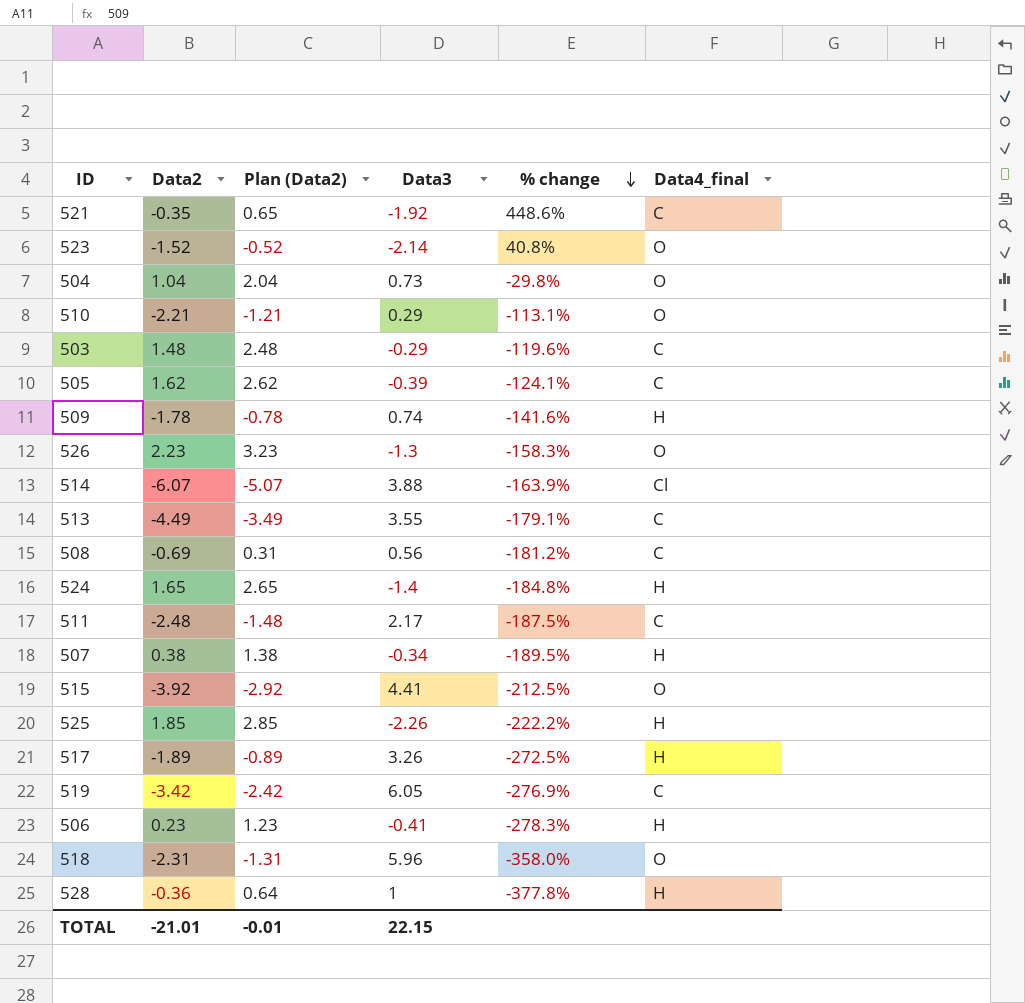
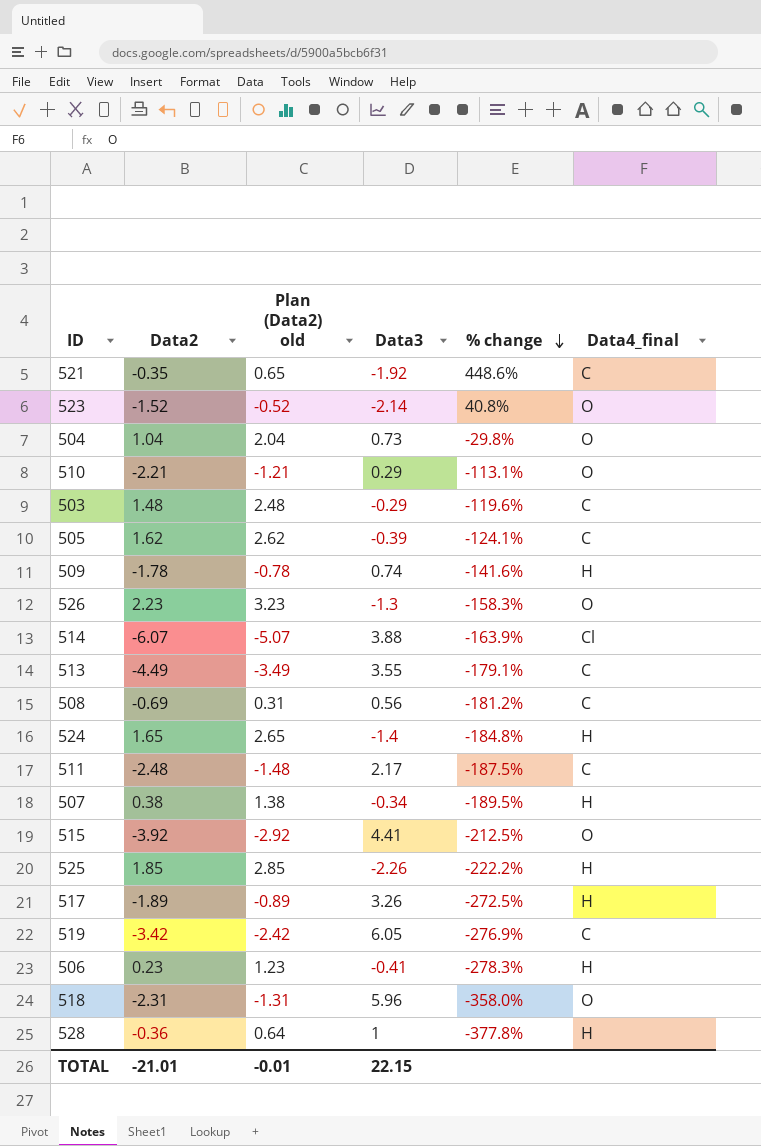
column name: Plan (Data2) -> Plan (Data2) old

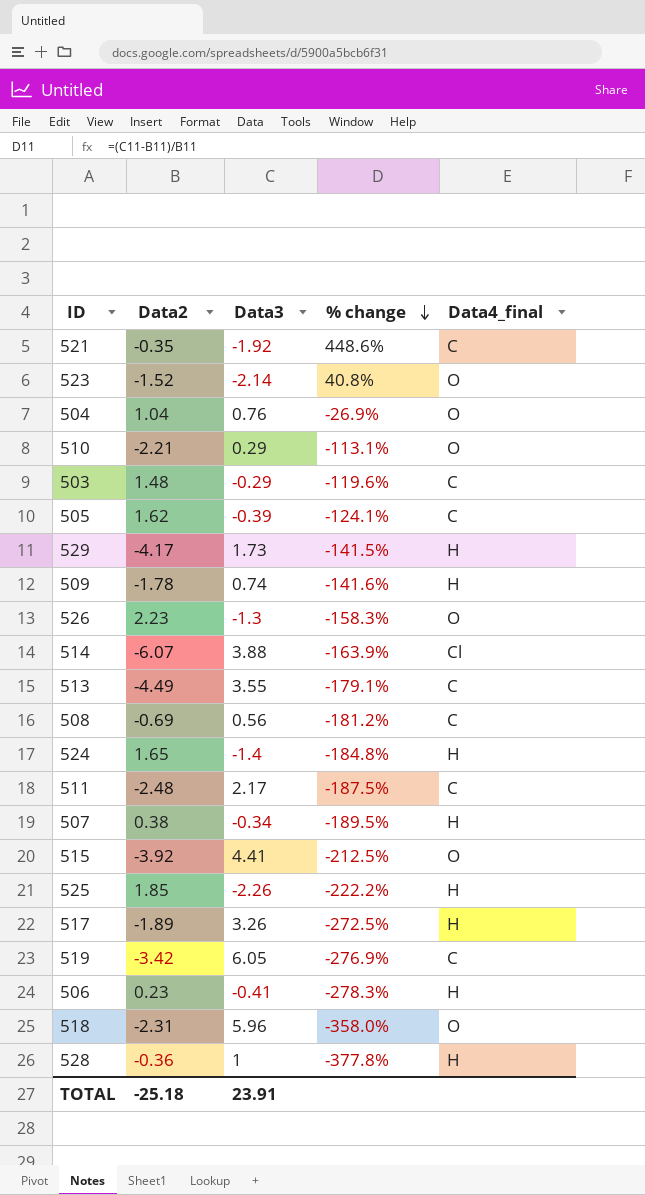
column Plan (Data2) old | formula: [Data2] + 1 -> none
504 | Data3: 0.73 -> 0.76
504 | % change: -29.8% -> -26.9%
row 529: none -> -4.17 | 1.73 | -141.5% | H
TOTAL | Data2: -21.01 -> -25.18
TOTAL | Data3: 22.15 -> 23.91

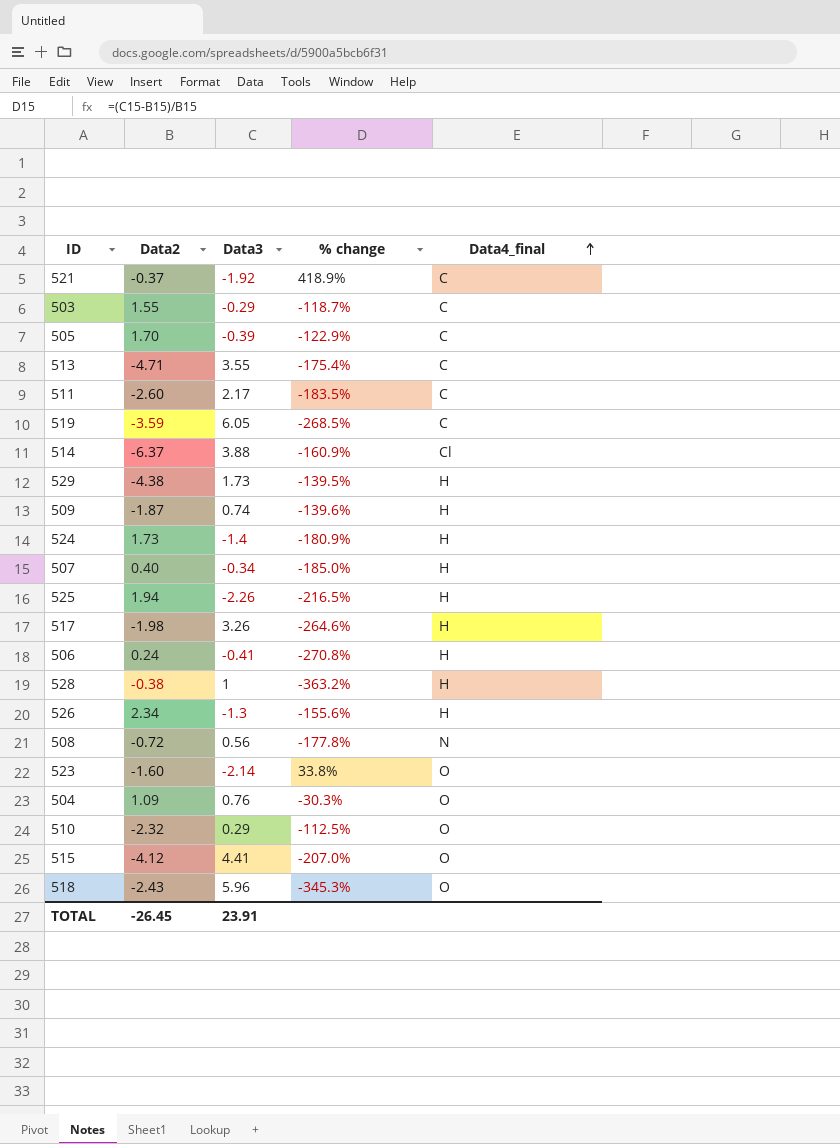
row order: % change descending -> Data4_final ascending
521 | Data2: -0.35 -> -0.37
521 | % change: 448.6% -> 418.9%
503 | Data2: 1.48 -> 1.55
503 | % change: -119.6% -> -118.7%
505 | Data2: 1.62 -> 1.70
505 | % change: -124.1% -> -122.9%
513 | Data2: -4.49 -> -4.71
513 | % change: -179.1% -> -175.4%
511 | Data2: -2.48 -> -2.60
511 | % change: -187.5% -> -183.5%
519 | Data2: -3.42 -> -3.59
519 | % change: -276.9% -> -268.5%
514 | Data2: -6.07 -> -6.37
514 | % change: -163.9% -> -160.9%
529 | Data2: -4.17 -> -4.38
529 | % change: -141.5% -> -139.5%
509 | Data2: -1.78 -> -1.87
509 | % change: -141.6% -> -139.6%
524 | Data2: 1.65 -> 1.73
524 | % change: -184.8% -> -180.9%
507 | Data2: 0.38 -> 0.40
507 | % change: -189.5% -> -185.0%
525 | Data2: 1.85 -> 1.94
525 | % change: -222.2% -> -216.5%
517 | Data2: -1.89 -> -1.98
517 | % change: -272.5% -> -264.6%
506 | Data2: 0.23 -> 0.24
506 | % change: -278.3% -> -270.8%
528 | Data2: -0.36 -> -0.38
528 | % change: -377.8% -> -363.2%
526 | Data2: 2.23 -> 2.34
526 | % change: -158.3% -> -155.6%
526 | Data4_final: O -> H
508 | Data2: -0.69 -> -0.72
508 | % change: -181.2% -> -177.8%
508 | Data4_final: C -> N
523 | Data2: -1.52 -> -1.60
523 | % change: 40.8% -> 33.8%
504 | Data2: 1.04 -> 1.09
504 | % change: -26.9% -> -30.3%
510 | Data2: -2.21 -> -2.32
510 | % change: -113.1% -> -112.5%
515 | Data2: -3.92 -> -4.12
515 | % change: -212.5% -> -207.0%
518 | Data2: -2.31 -> -2.43
518 | % change: -358.0% -> -345.3%
TOTAL | Data2: -25.18 -> -26.45

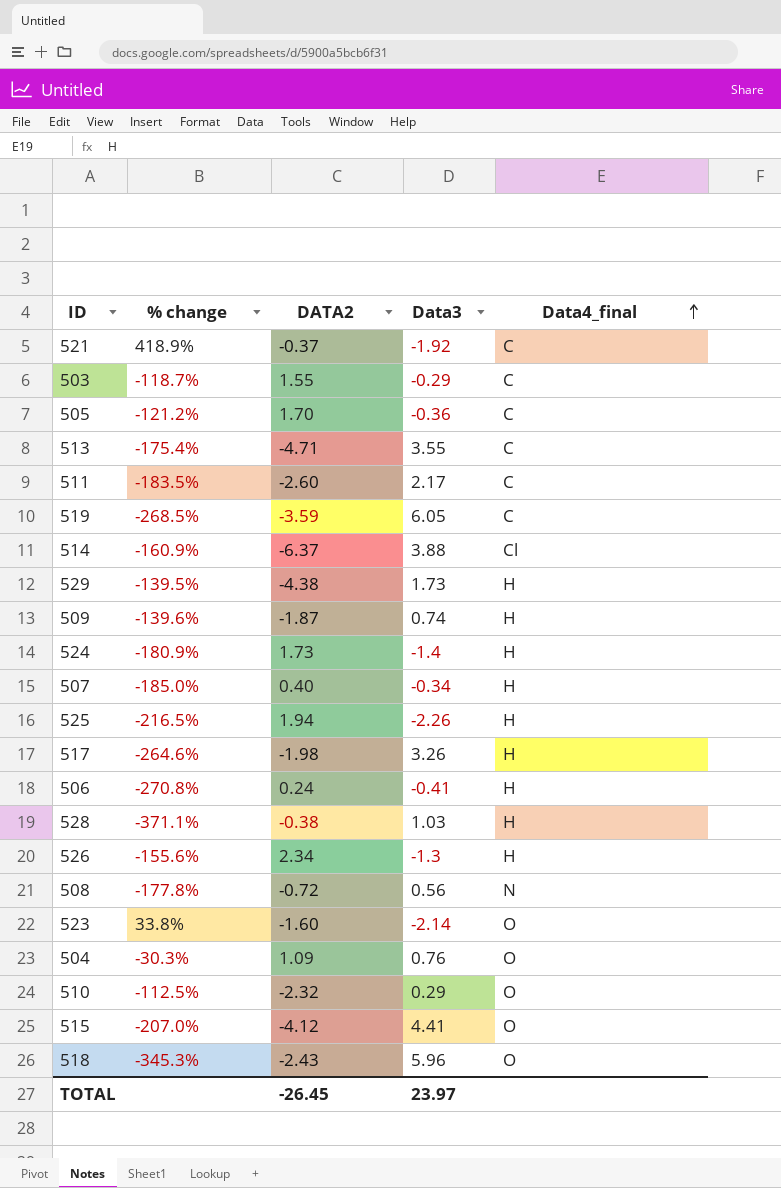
column % change | position: 4 -> 2
column name: Data2 -> DATA2
505 | % change: -122.9% -> -121.2%
505 | Data3: -0.39 -> -0.36
528 | % change: -363.2% -> -371.1%
528 | Data3: 1 -> 1.03
TOTAL | Data3: 23.91 -> 23.97

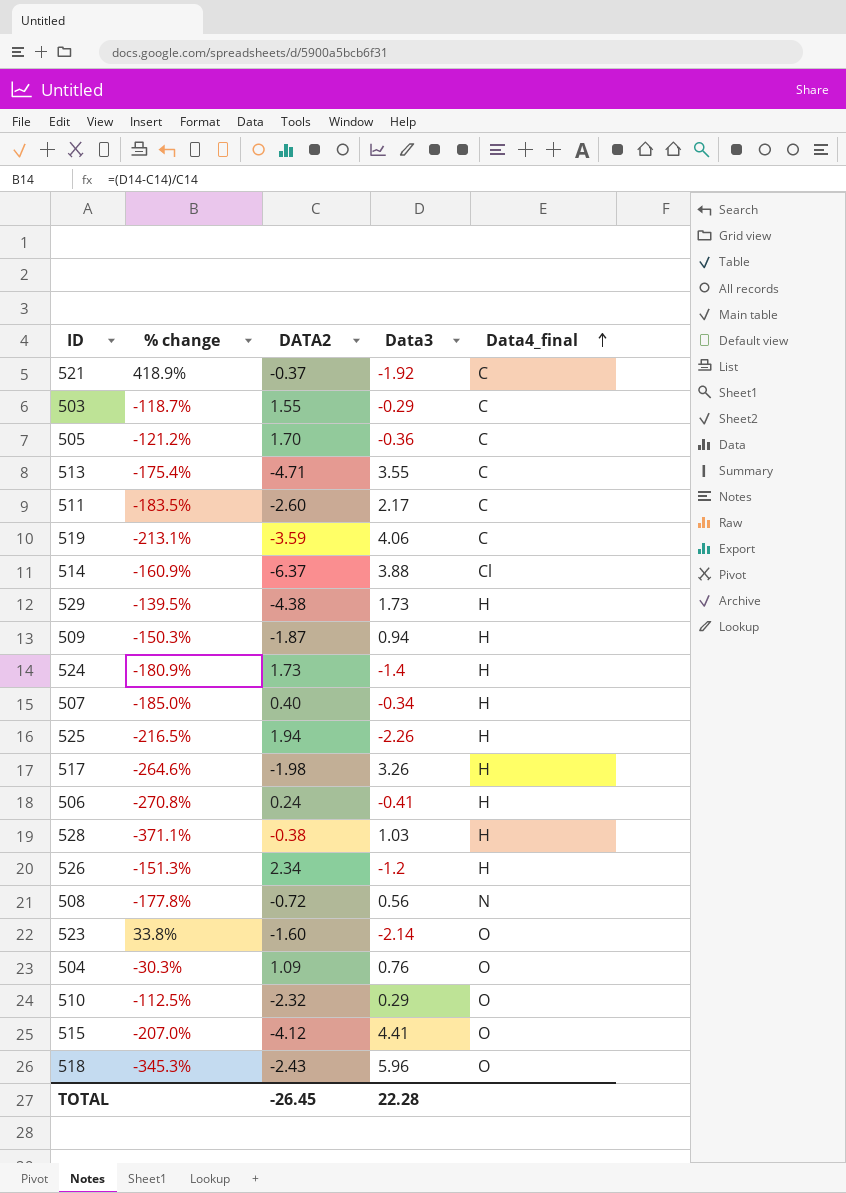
519 | % change: -268.5% -> -213.1%
519 | Data3: 6.05 -> 4.06
509 | % change: -139.6% -> -150.3%
509 | Data3: 0.74 -> 0.94
526 | % change: -155.6% -> -151.3%
526 | Data3: -1.3 -> -1.2
TOTAL | Data3: 23.97 -> 22.28

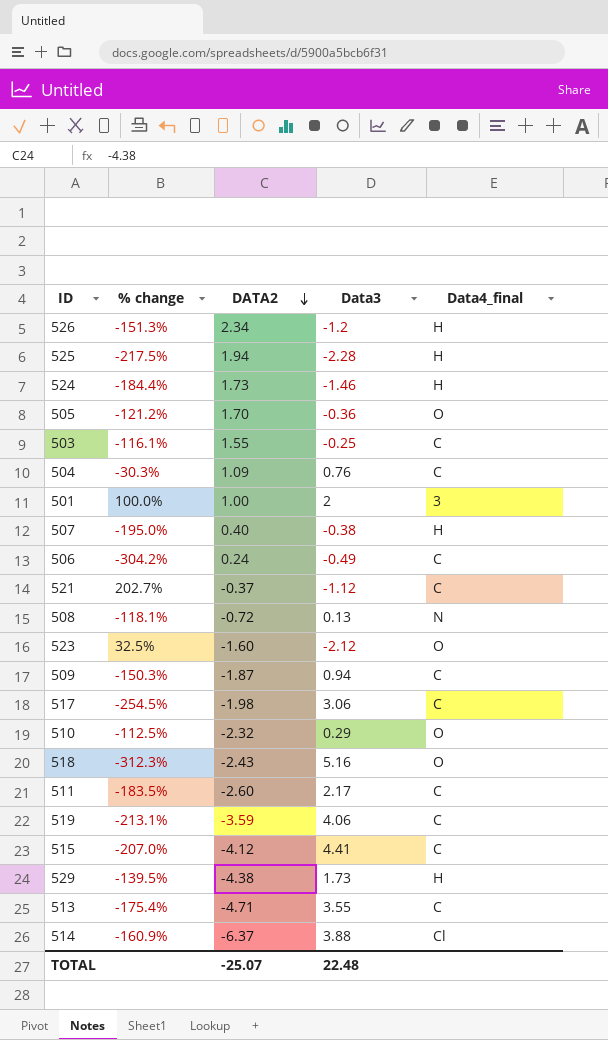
row order: Data4_final ascending -> DATA2 descending
row 528: -371.1% | -0.38 | 1.03 | H -> none
525 | % change: -216.5% -> -217.5%
525 | Data3: -2.26 -> -2.28
524 | % change: -180.9% -> -184.4%
524 | Data3: -1.4 -> -1.46
505 | Data4_final: C -> O
503 | % change: -118.7% -> -116.1%
503 | Data3: -0.29 -> -0.25
504 | Data4_final: O -> C
row 501: none -> 100.0% | 1.00 | 2 | 3
507 | % change: -185.0% -> -195.0%
507 | Data3: -0.34 -> -0.38
506 | % change: -270.8% -> -304.2%
506 | Data3: -0.41 -> -0.49
506 | Data4_final: H -> C
521 | % change: 418.9% -> 202.7%
521 | Data3: -1.92 -> -1.12
508 | % change: -177.8% -> -118.1%
508 | Data3: 0.56 -> 0.13
523 | % change: 33.8% -> 32.5%
523 | Data3: -2.14 -> -2.12
509 | Data4_final: H -> C
517 | % change: -264.6% -> -254.5%
517 | Data3: 3.26 -> 3.06
517 | Data4_final: H -> C
518 | % change: -345.3% -> -312.3%
518 | Data3: 5.96 -> 5.16
515 | Data4_final: O -> C
TOTAL | DATA2: -26.45 -> -25.07
TOTAL | Data3: 22.28 -> 22.48

